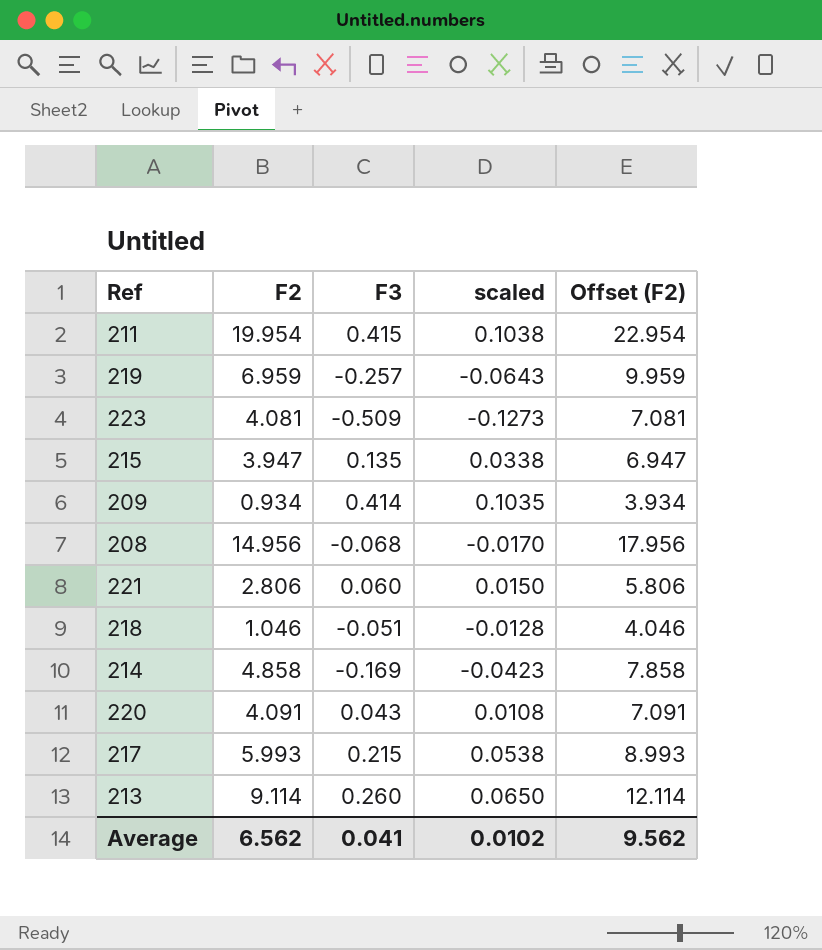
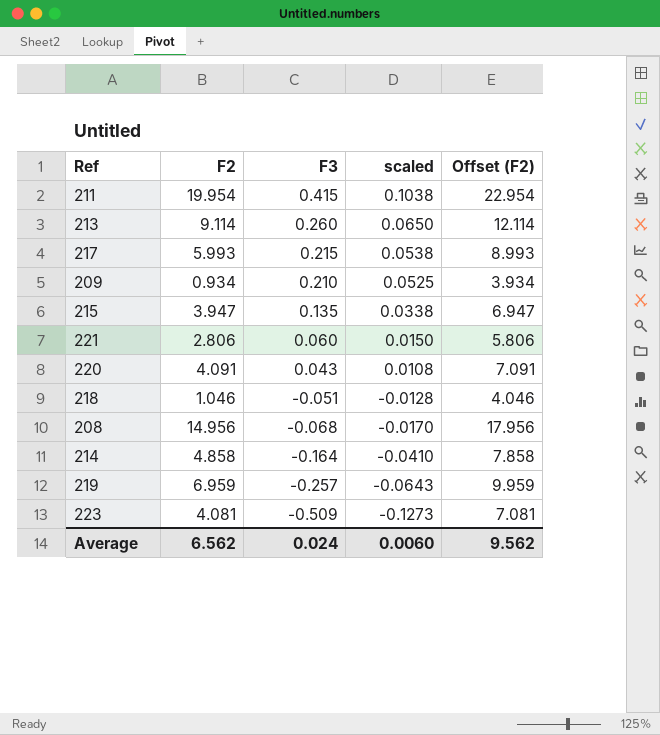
row order: none -> F3 descending
209 | F3: 0.414 -> 0.210
209 | scaled: 0.1035 -> 0.0525
214 | F3: -0.169 -> -0.164
214 | scaled: -0.0423 -> -0.0410
Average | F3: 0.041 -> 0.024
Average | scaled: 0.0102 -> 0.0060

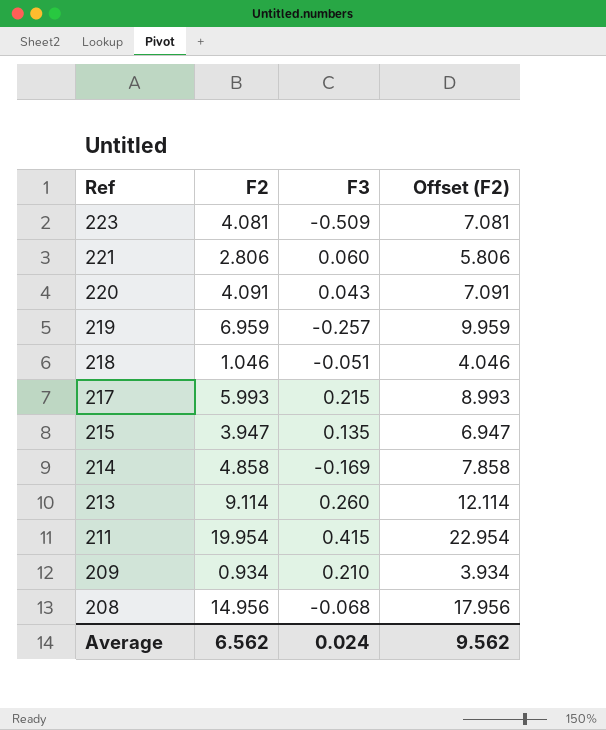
row order: F3 descending -> Ref descending
column scaled | formula: [F3] * 0.25 -> none
214 | F3: -0.164 -> -0.169

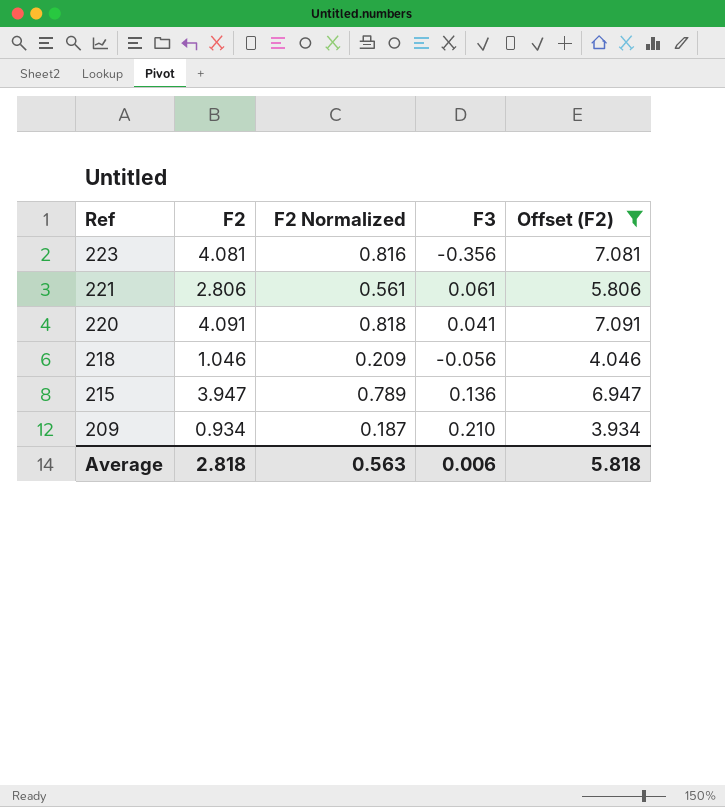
filter: none -> Offset (F2) <= 7.091
column F2 Normalized | formula: none -> [F2] * 0.2
223 | F3: -0.509 -> -0.356
221 | F3: 0.060 -> 0.061
220 | F3: 0.043 -> 0.041
218 | F3: -0.051 -> -0.056
215 | F3: 0.135 -> 0.136
Average | F2: 6.562 -> 2.818
Average | F3: 0.024 -> 0.006
Average | Offset (F2): 9.562 -> 5.818

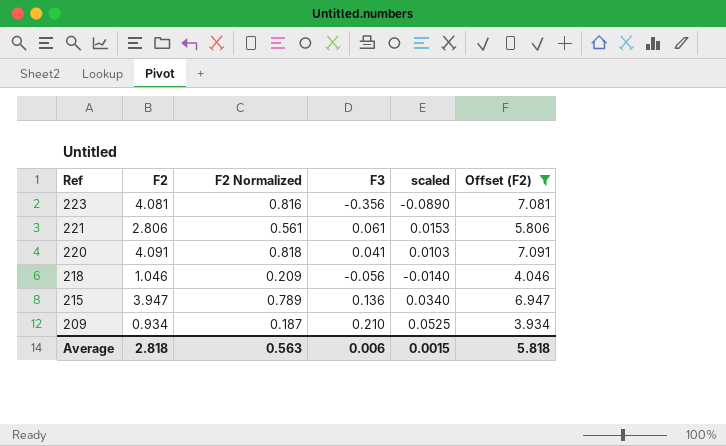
column scaled | formula: none -> [F3] * 0.25

